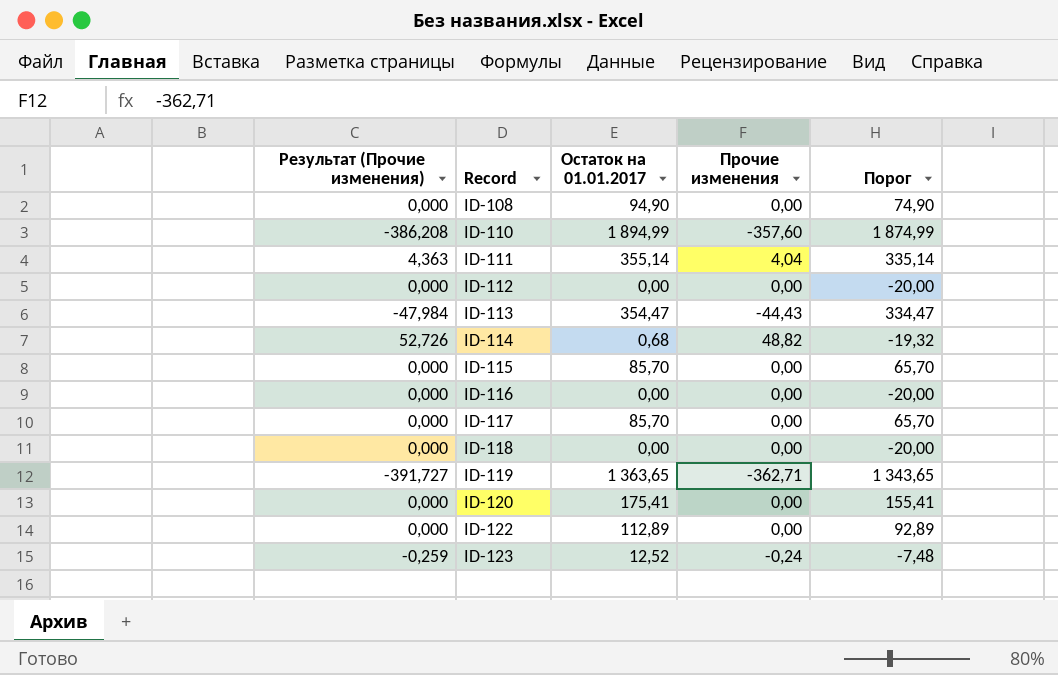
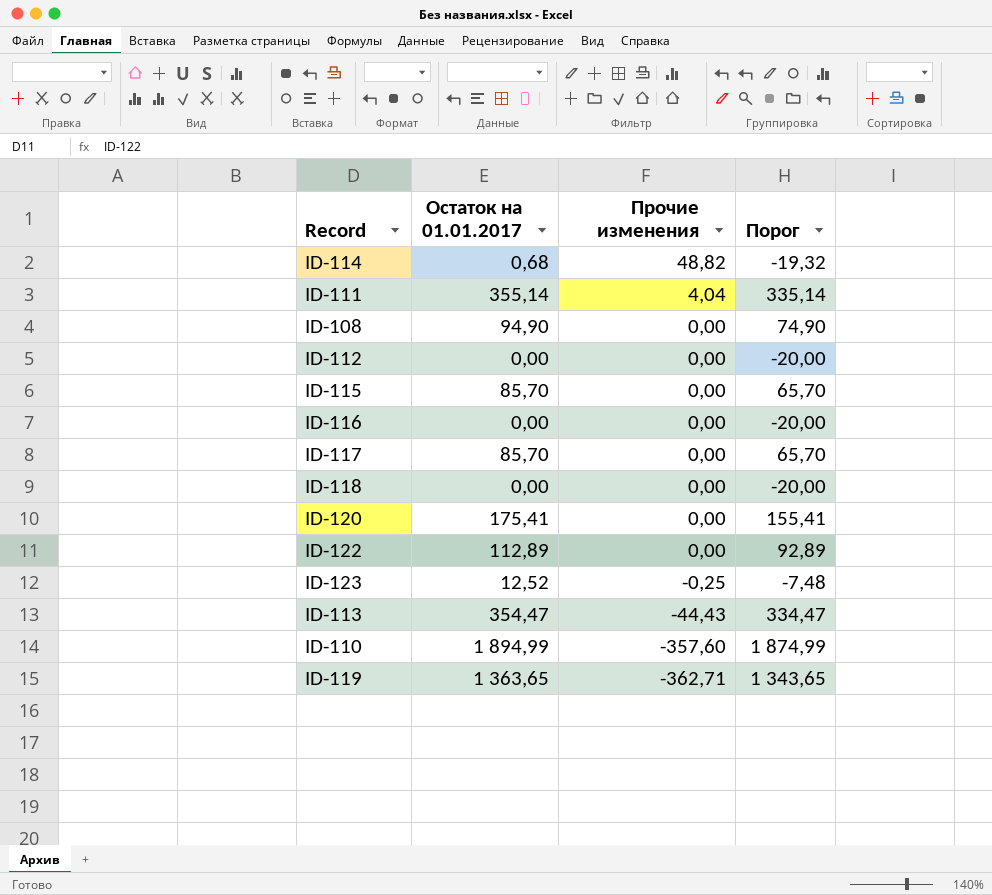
row order: Record ascending -> Прочие изменения descending
column Результат (Прочие изменения) | formula: [Прочие изменения] * 1,08 -> none
ID-123 | Прочие изменения: -0,24 -> -0,25

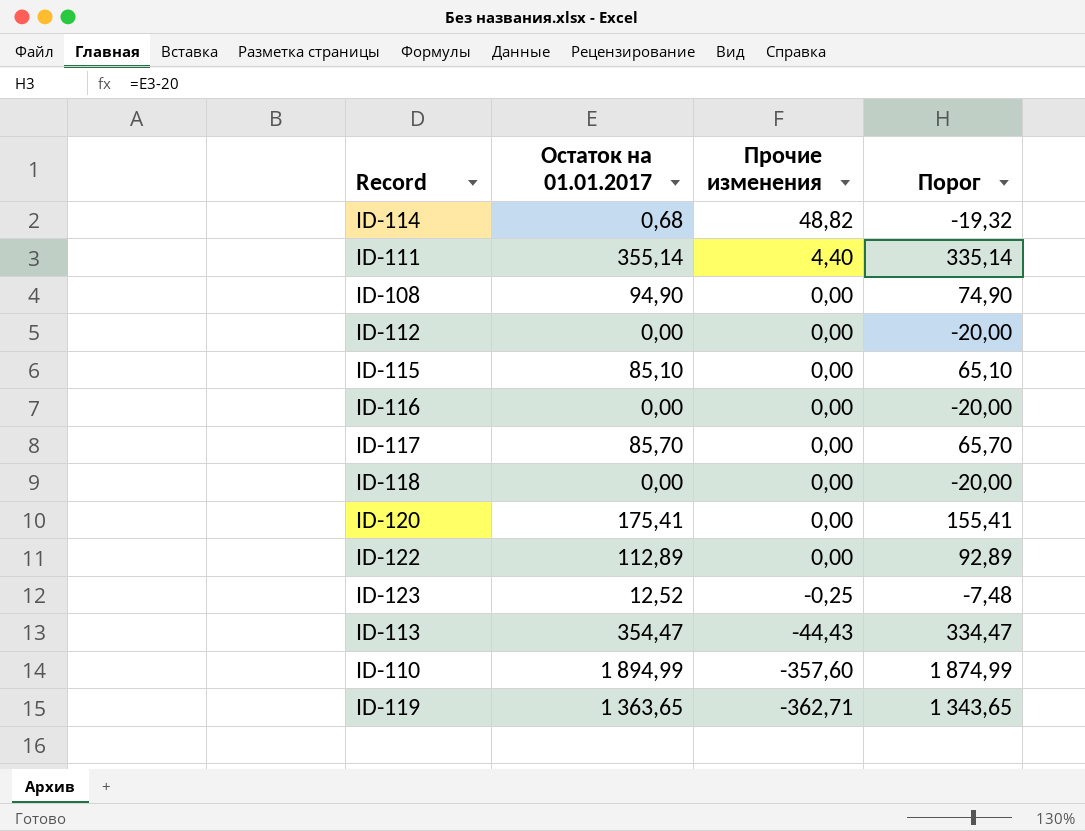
ID-111 | Прочие изменения: 4,04 -> 4,40
ID-115 | Остаток на 01.01.2017: 85,70 -> 85,10
ID-115 | Порог: 65,70 -> 65,10

